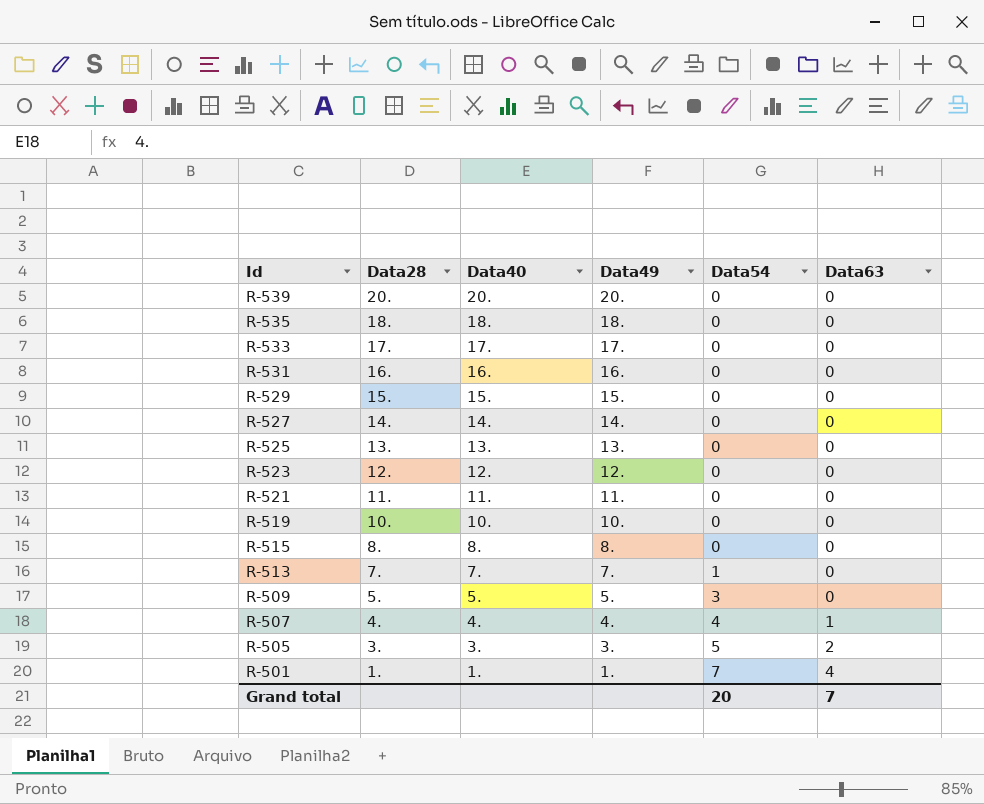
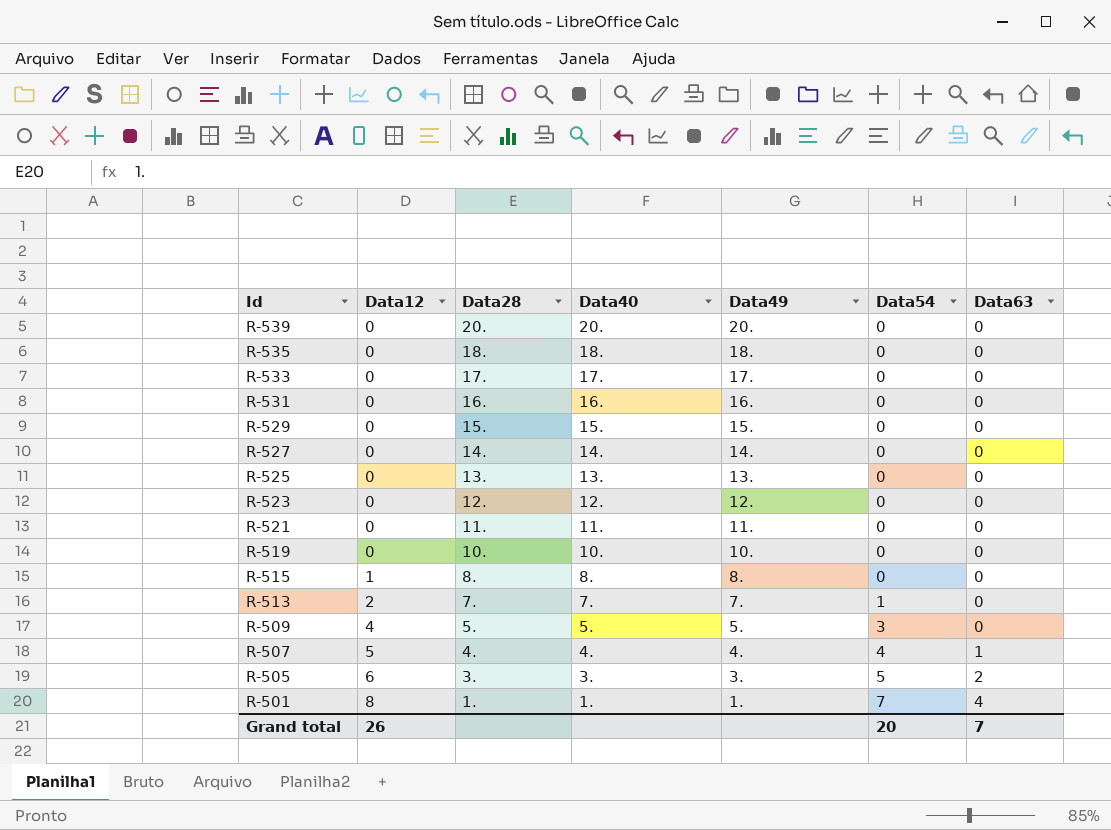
column Data12 | position: none -> 2

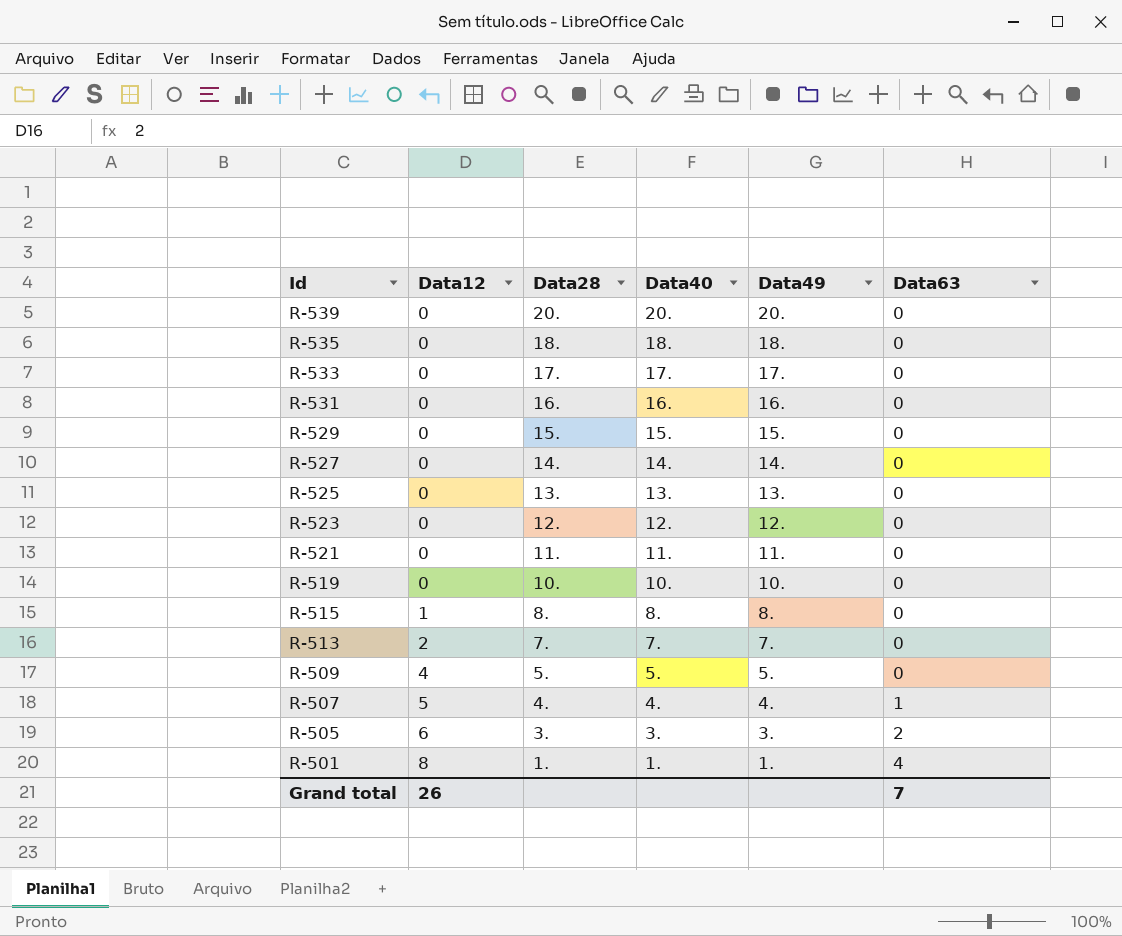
column Data54 | position: 6 -> none

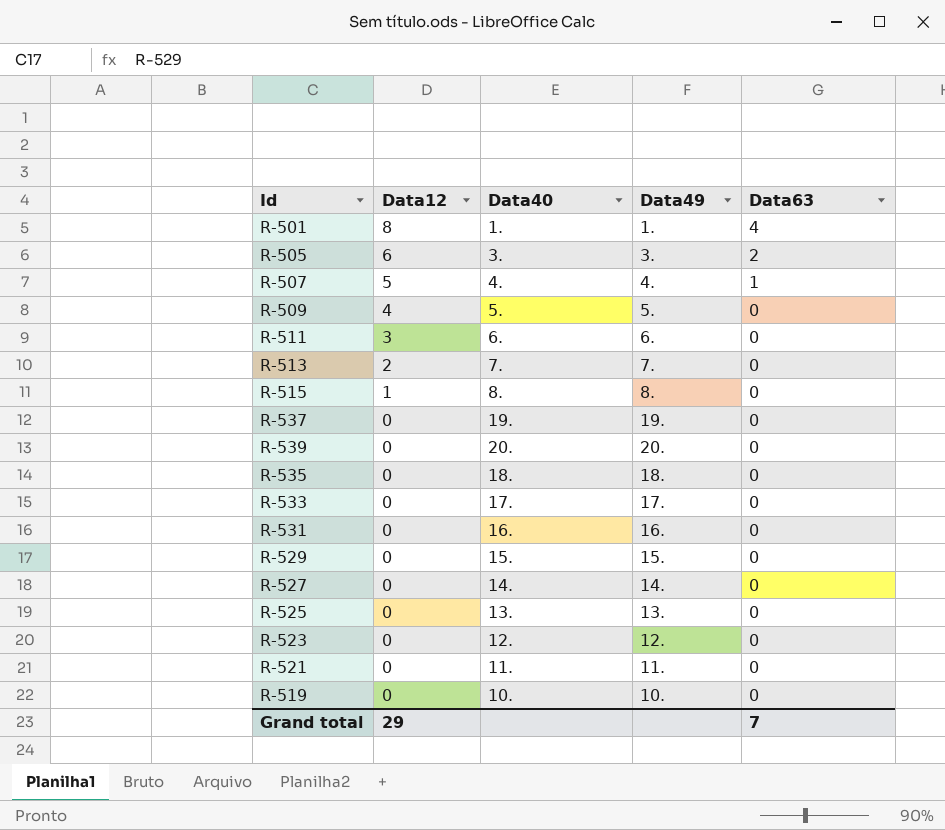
row order: Id descending -> Data12 descending
column Data28 | position: 3 -> none
row R-511: none -> 3 | 6. | 6. | 0
row R-537: none -> 0 | 19. | 19. | 0
Grand total | Data12: 26 -> 29

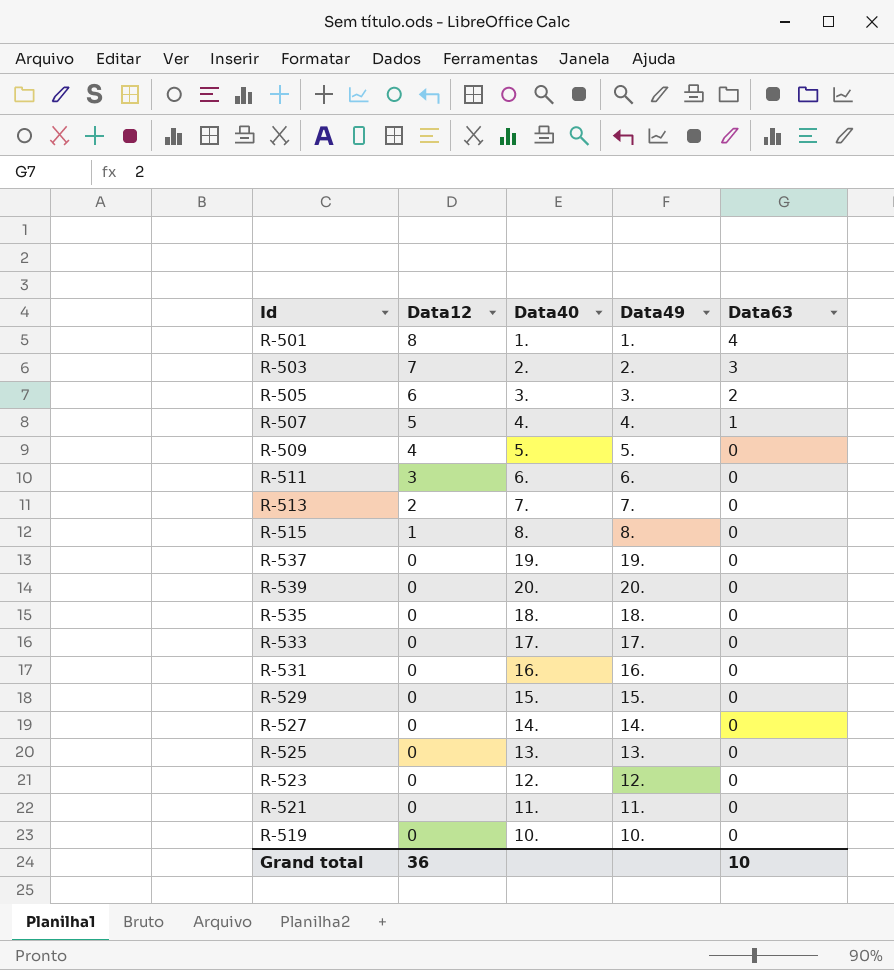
row R-503: none -> 7 | 2. | 2. | 3
Grand total | Data12: 29 -> 36
Grand total | Data63: 7 -> 10

